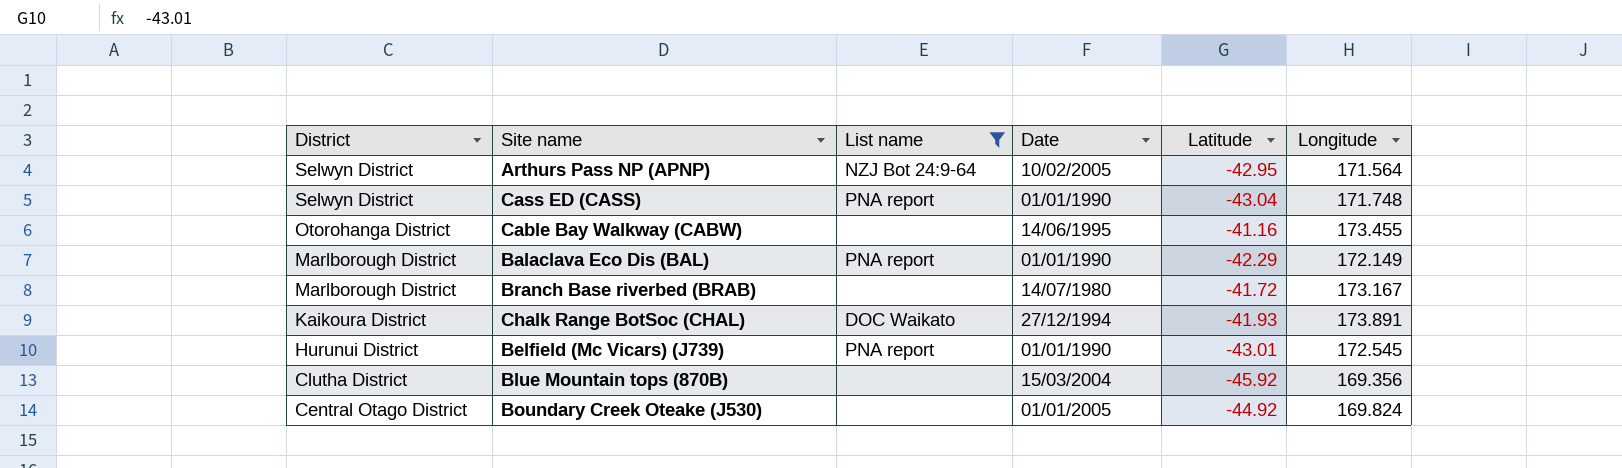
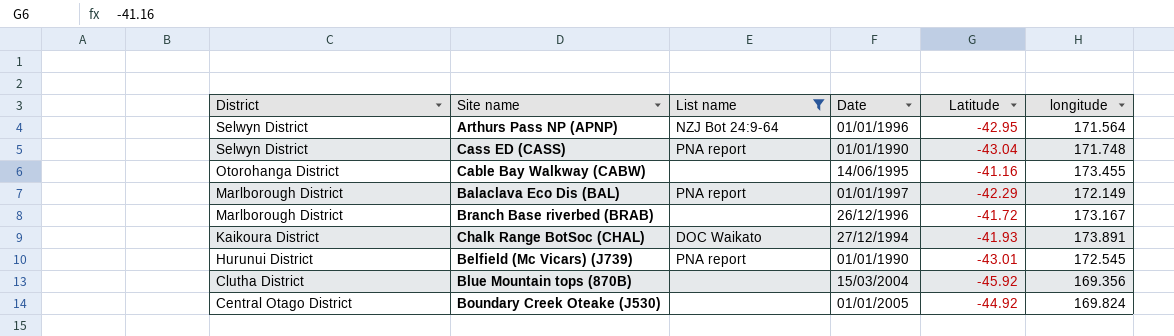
column name: Longitude -> longitude
Arthurs Pass NP (APNP) | Date: 10/02/2005 -> 01/01/1996
Balaclava Eco Dis (BAL) | Date: 01/01/1990 -> 01/01/1997
Branch Base riverbed (BRAB) | Date: 14/07/1980 -> 26/12/1996

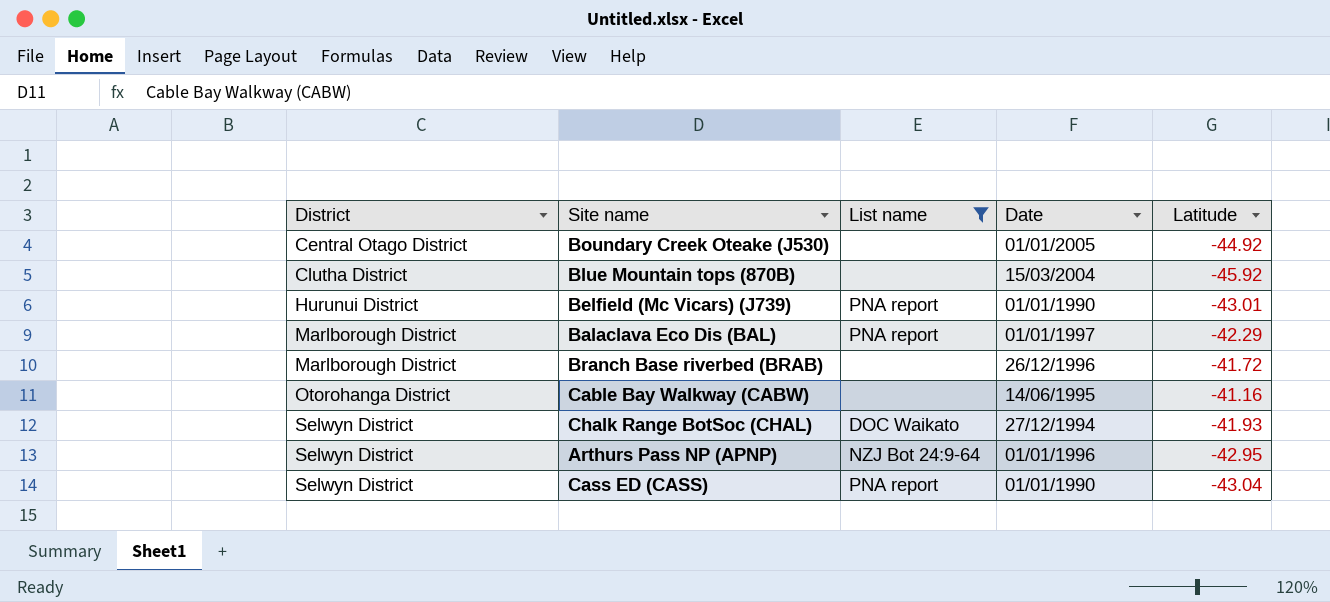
row order: District descending -> District ascending
column longitude | position: 6 -> none
Chalk Range BotSoc (CHAL) | District: Kaikoura District -> Selwyn District

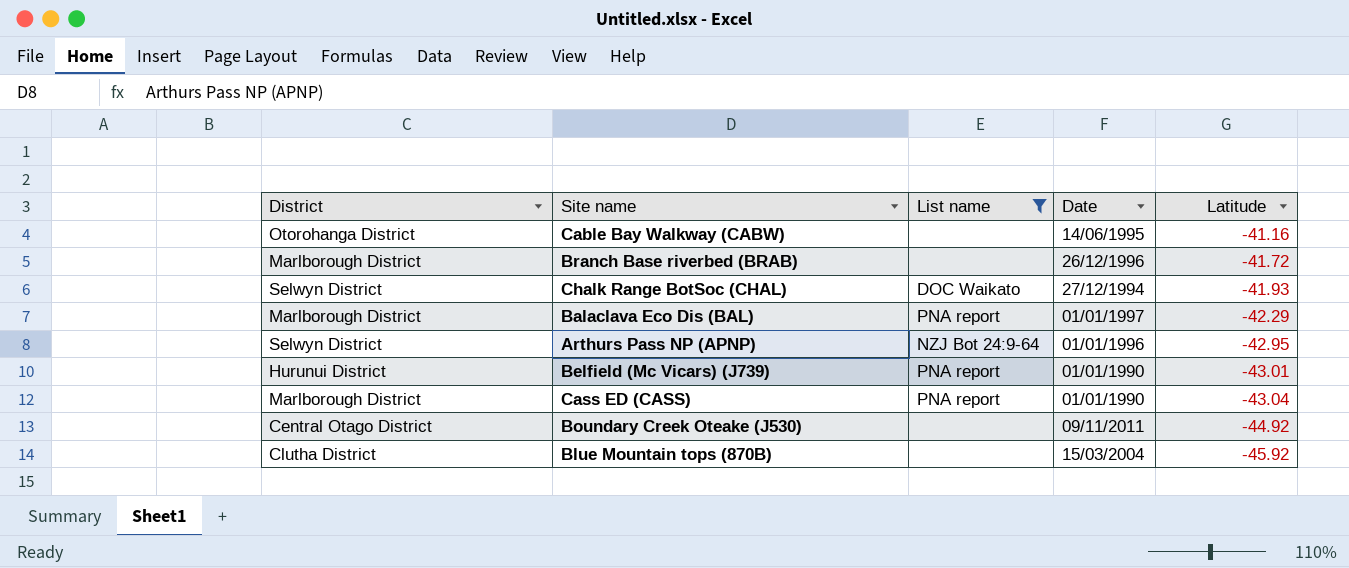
row order: District ascending -> Latitude descending
Cass ED (CASS) | District: Selwyn District -> Marlborough District
Boundary Creek Oteake (J530) | Date: 01/01/2005 -> 09/11/2011

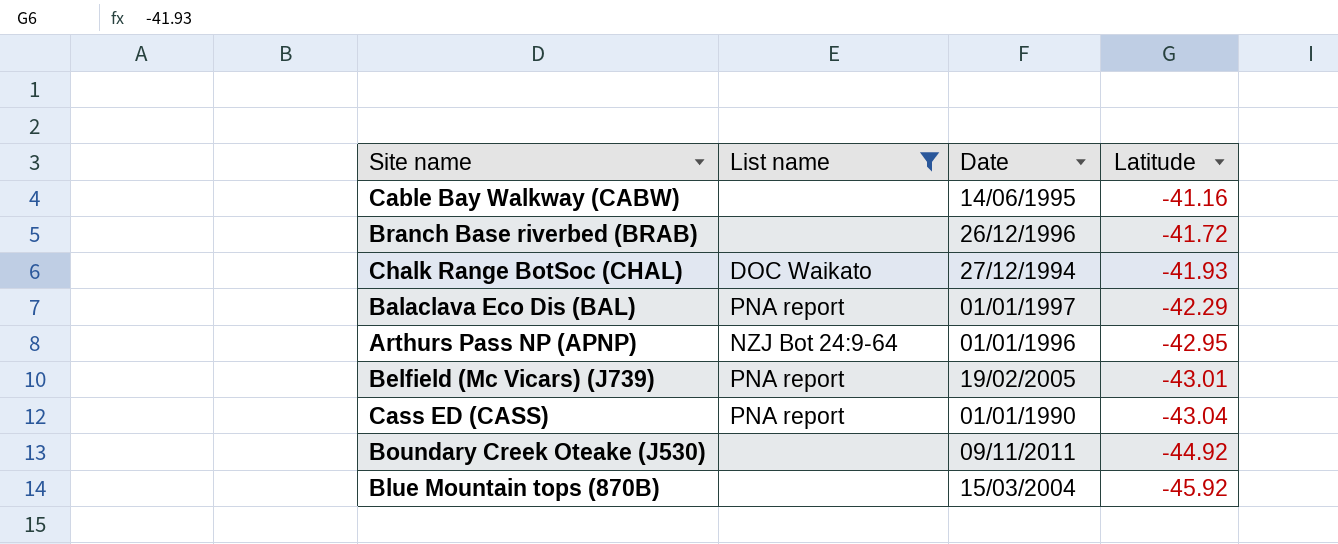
column District | position: 1 -> none
Belfield (Mc Vicars) (J739) | Date: 01/01/1990 -> 19/02/2005

